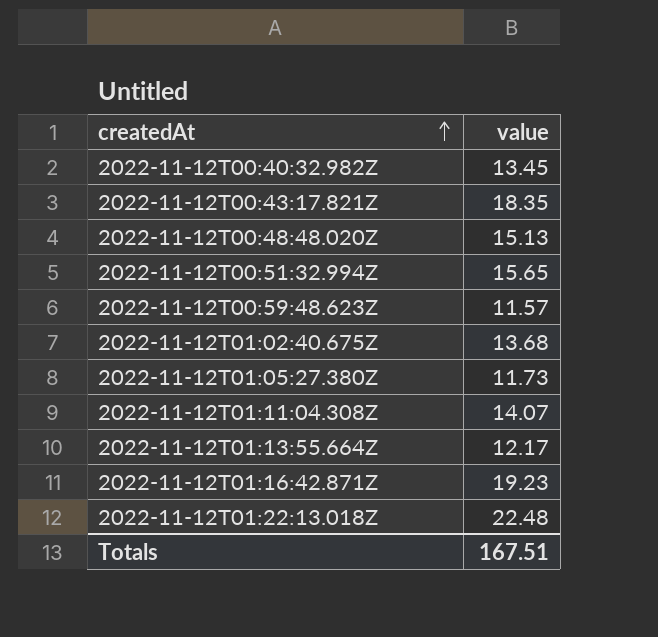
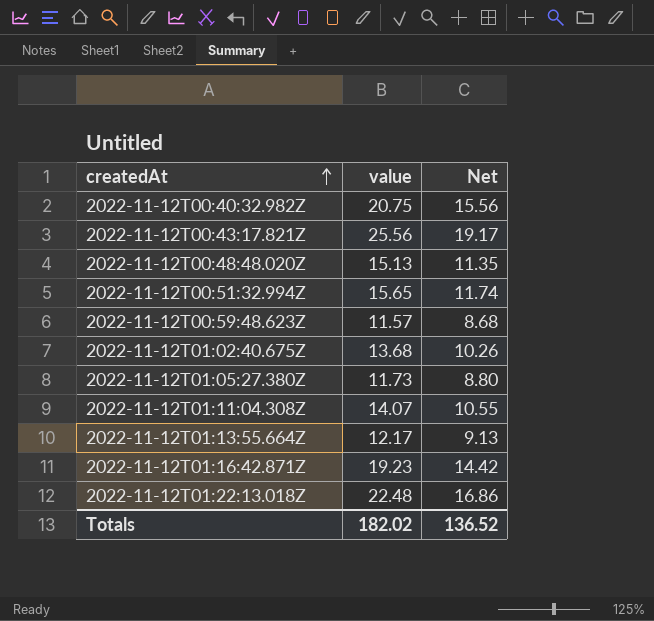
column Net | formula: none -> [value] * 0.75
2022-11-12T00:40:32.982Z | value: 13.45 -> 20.75
2022-11-12T00:43:17.821Z | value: 18.35 -> 25.56
Totals | value: 167.51 -> 182.02

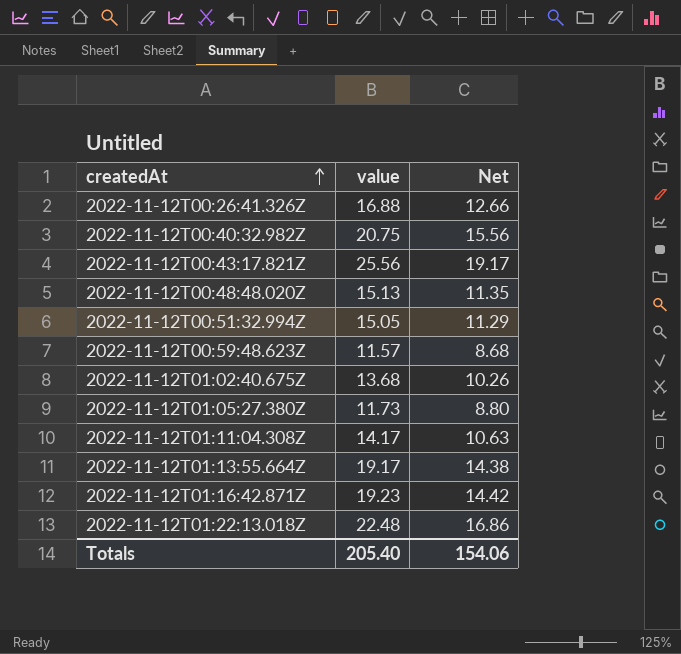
row 2022-11-12T00:26:41.326Z: none -> 16.88 | 12.66
2022-11-12T00:51:32.994Z | value: 15.65 -> 15.05
2022-11-12T00:51:32.994Z | Net: 11.74 -> 11.29
2022-11-12T01:11:04.308Z | value: 14.07 -> 14.17
2022-11-12T01:11:04.308Z | Net: 10.55 -> 10.63
2022-11-12T01:13:55.664Z | value: 12.17 -> 19.17
2022-11-12T01:13:55.664Z | Net: 9.13 -> 14.38
Totals | value: 182.02 -> 205.40
Totals | Net: 136.52 -> 154.06

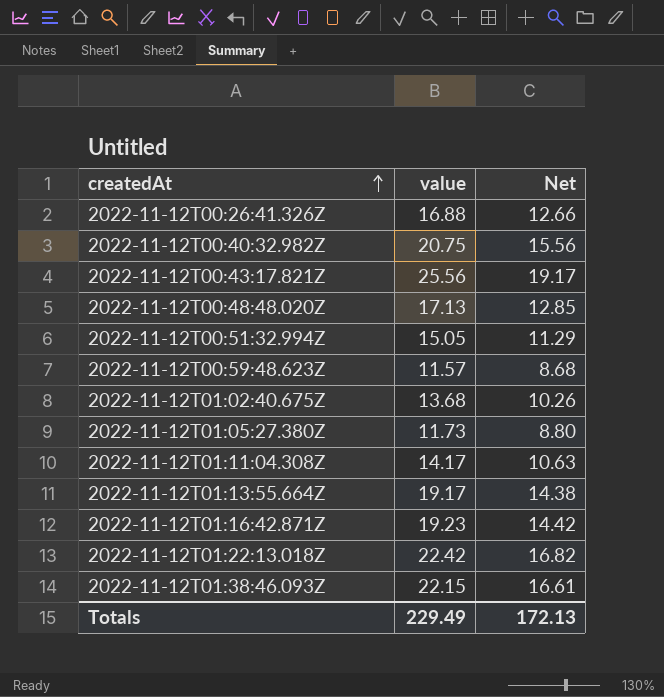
2022-11-12T00:48:48.020Z | value: 15.13 -> 17.13
2022-11-12T00:48:48.020Z | Net: 11.35 -> 12.85
2022-11-12T01:22:13.018Z | value: 22.48 -> 22.42
2022-11-12T01:22:13.018Z | Net: 16.86 -> 16.82
row 2022-11-12T01:38:46.093Z: none -> 22.15 | 16.61
Totals | value: 205.40 -> 229.49
Totals | Net: 154.06 -> 172.13

